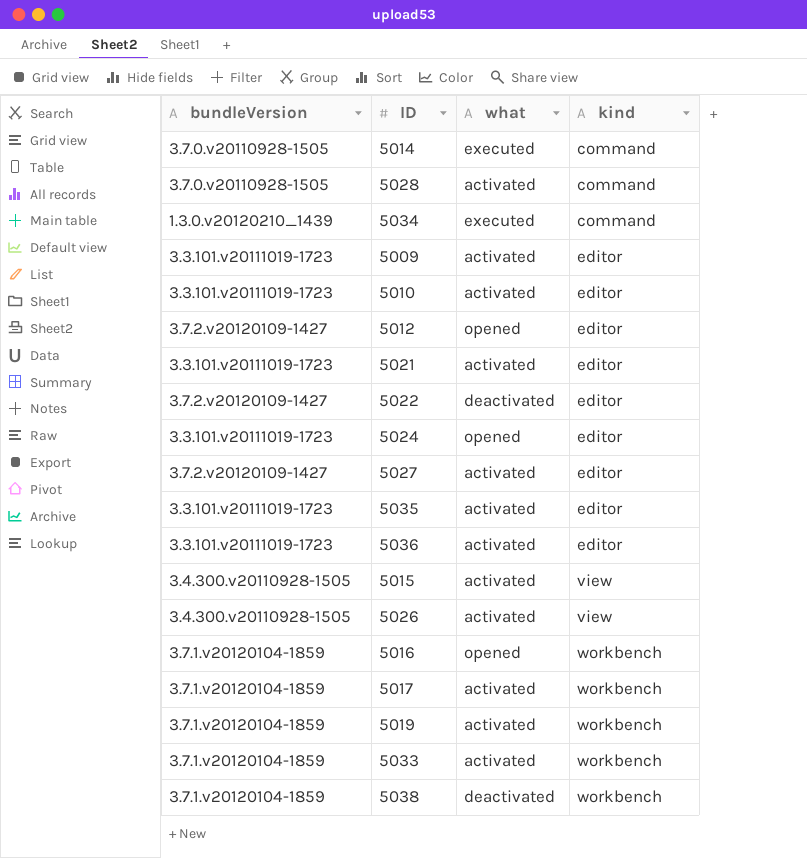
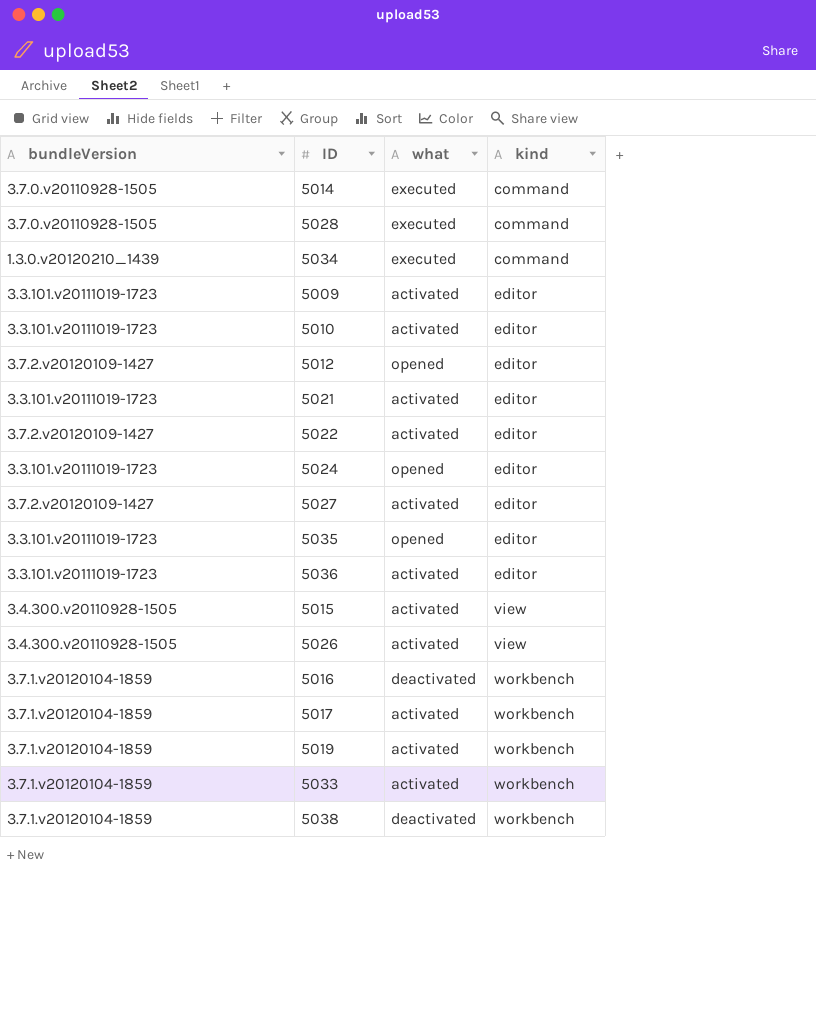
5028 | what: activated -> executed
5022 | what: deactivated -> activated
5035 | what: activated -> opened
5016 | what: opened -> deactivated

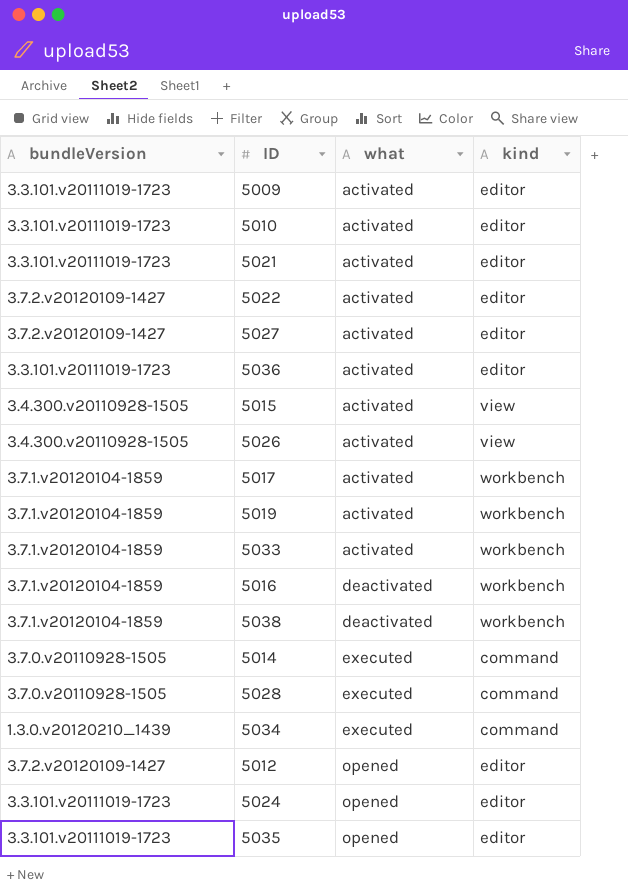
row order: kind ascending -> what ascending

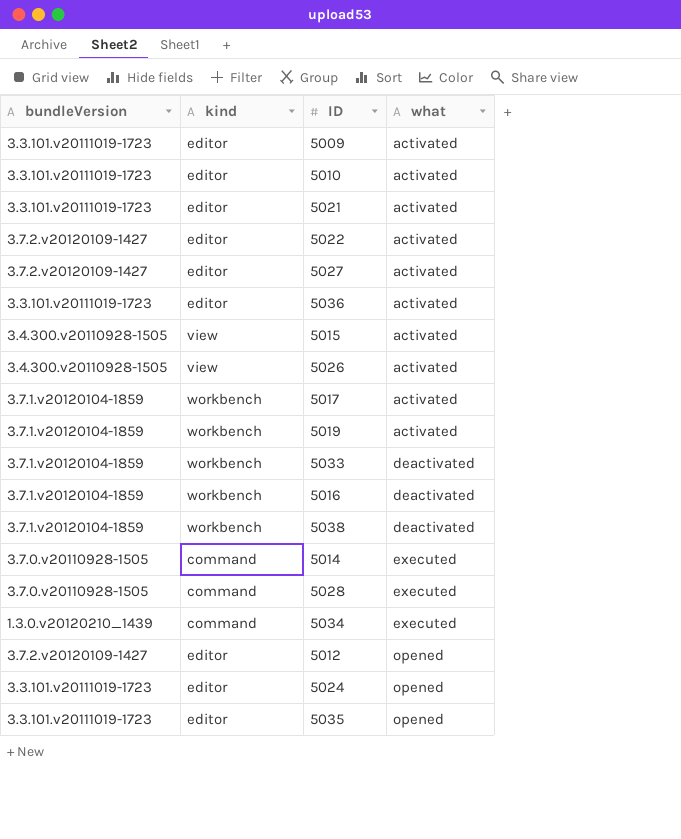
column kind | position: 4 -> 2
5033 | what: activated -> deactivated

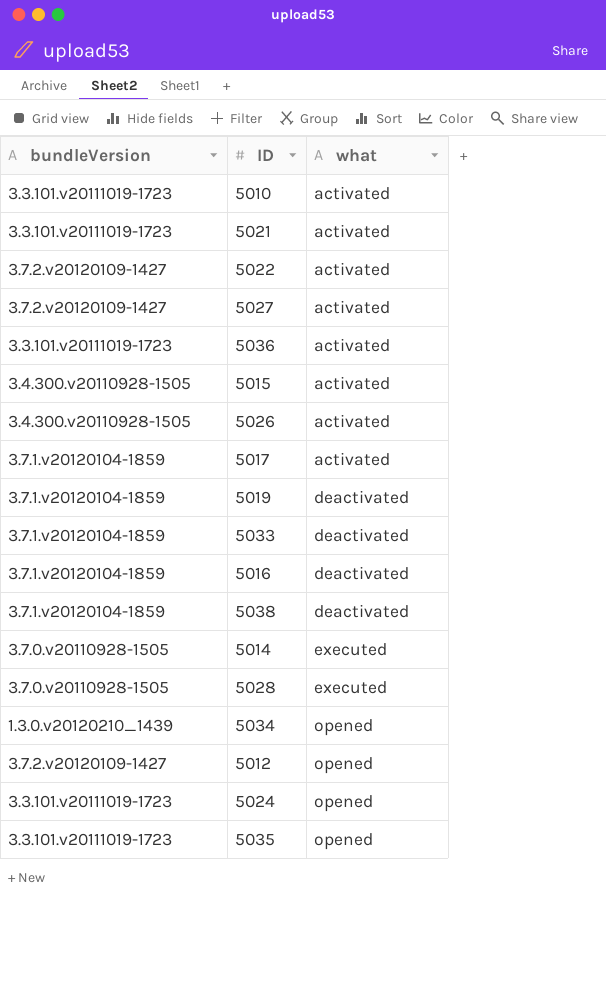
column kind | position: 2 -> none
row 5009: 3.3.101.v20111019-1723 | editor | activated -> none
5019 | what: activated -> deactivated
5034 | what: executed -> opened

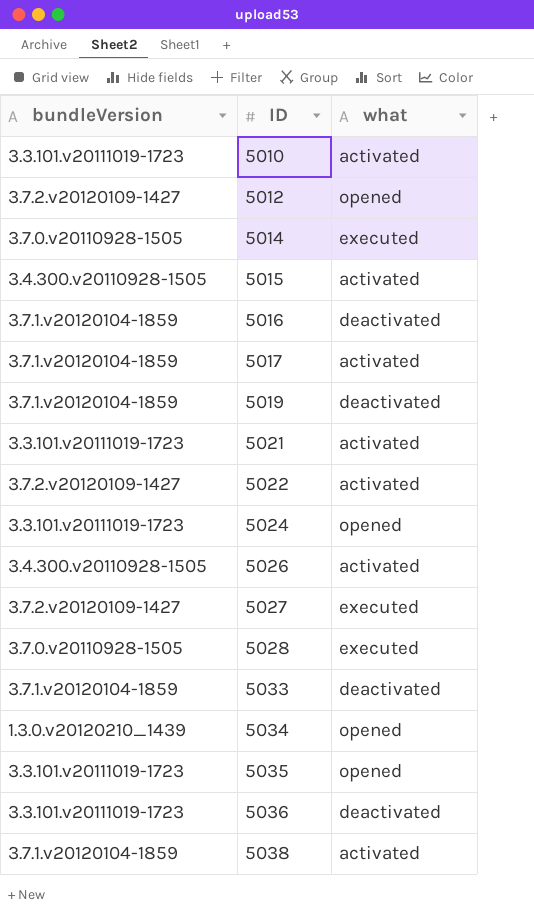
row order: what ascending -> ID ascending
5027 | what: activated -> executed
5036 | what: activated -> deactivated
5038 | what: deactivated -> activated

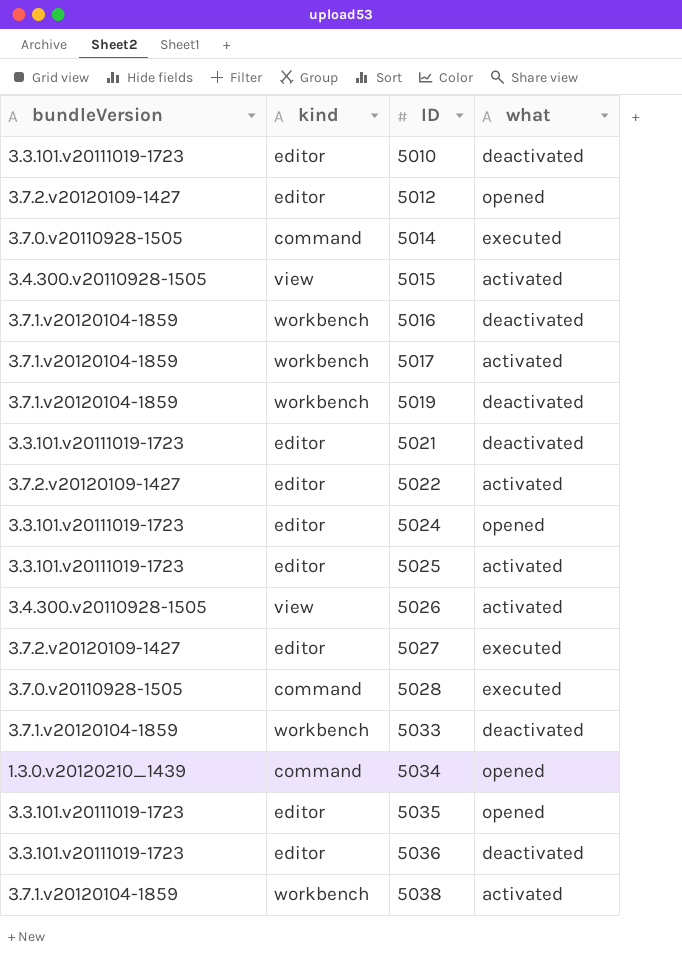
column kind | position: none -> 2
5010 | what: activated -> deactivated
5021 | what: activated -> deactivated
row 5025: none -> 3.3.101.v20111019-1723 | editor | activated

